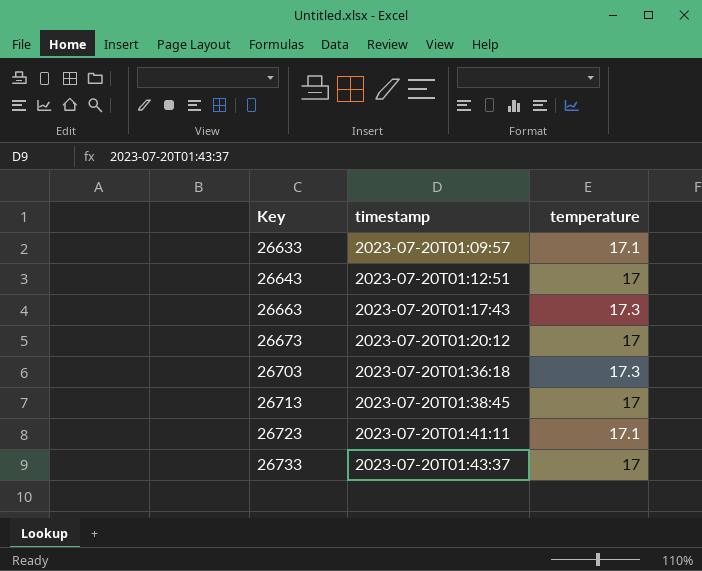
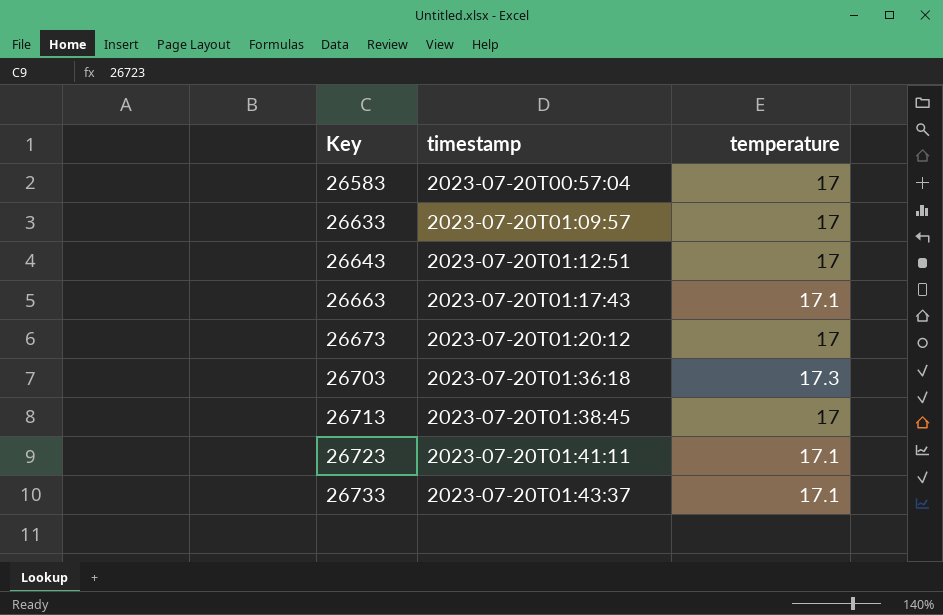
row 26583: none -> 2023-07-20T00:57:04 | 17
26633 | temperature: 17.1 -> 17
26663 | temperature: 17.3 -> 17.1
26733 | temperature: 17 -> 17.1

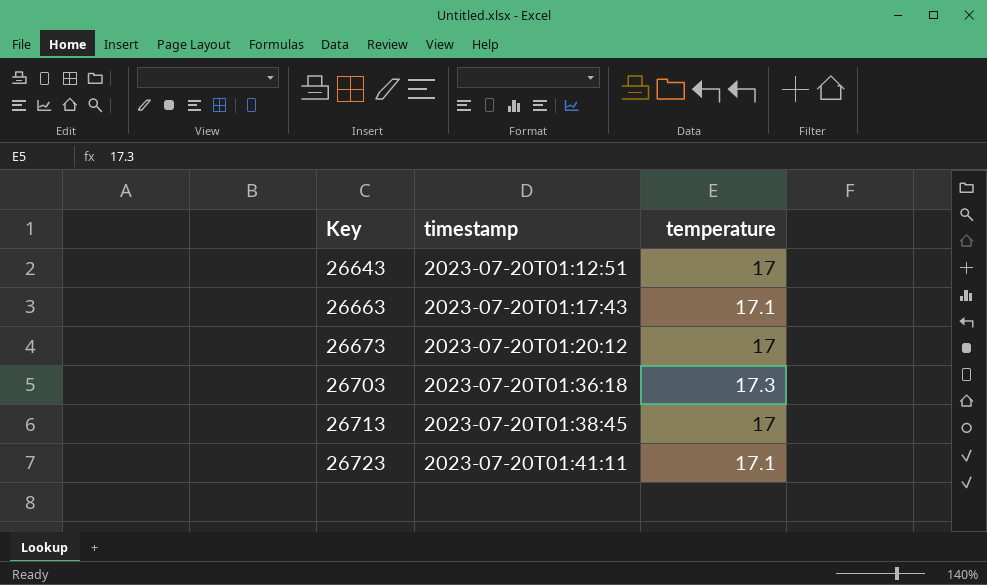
row 26583: 2023-07-20T00:57:04 | 17 -> none
row 26633: 2023-07-20T01:09:57 | 17 -> none
row 26733: 2023-07-20T01:43:37 | 17.1 -> none

